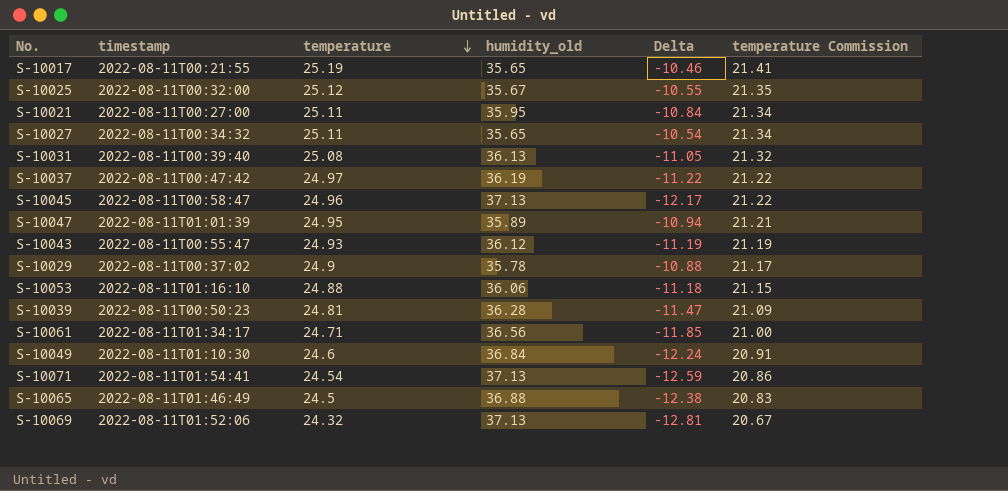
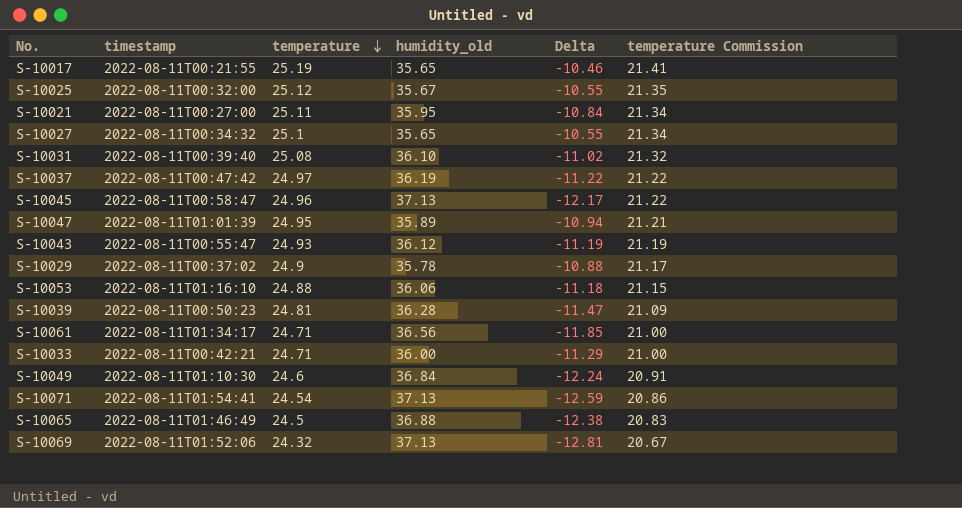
S-10027 | temperature: 25.11 -> 25.1
S-10027 | Delta: -10.54 -> -10.55
S-10031 | humidity_old: 36.13 -> 36.10
S-10031 | Delta: -11.05 -> -11.02
row S-10033: none -> 2022-08-11T00:42:21 | 24.71 | 36.00 | -11.29 | 21.00

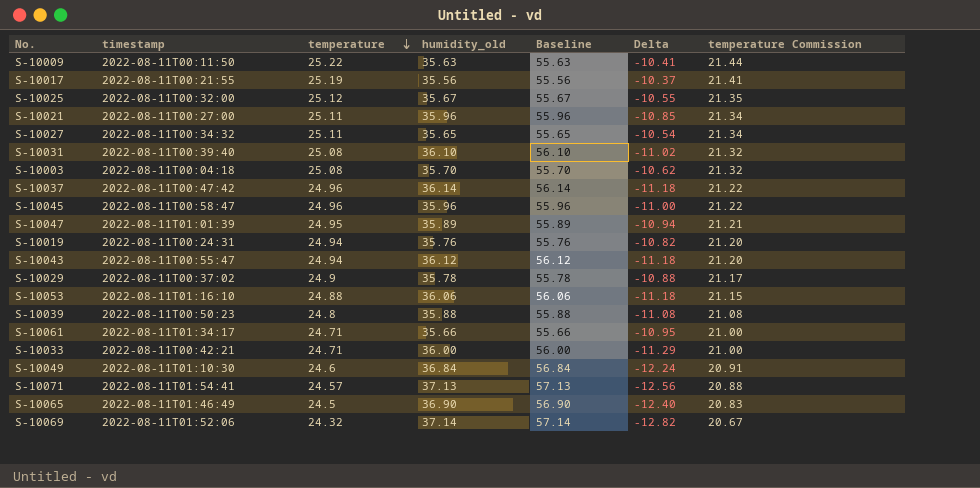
column Baseline | formula: none -> [humidity_old] + 20
row S-10009: none -> 2022-08-11T00:11:50 | 25.22 | 35.63 | 55.63 | -10.41 | 21.44
S-10017 | humidity_old: 35.65 -> 35.56
S-10017 | Delta: -10.46 -> -10.37
S-10021 | humidity_old: 35.95 -> 35.96
S-10021 | Delta: -10.84 -> -10.85
S-10027 | temperature: 25.1 -> 25.11
S-10027 | Delta: -10.55 -> -10.54
row S-10003: none -> 2022-08-11T00:04:18 | 25.08 | 35.70 | 55.70 | -10.62 | 21.32
S-10037 | temperature: 24.97 -> 24.96
S-10037 | humidity_old: 36.19 -> 36.14
S-10037 | Delta: -11.22 -> -11.18
S-10045 | humidity_old: 37.13 -> 35.96
S-10045 | Delta: -12.17 -> -11.00
row S-10019: none -> 2022-08-11T00:24:31 | 24.94 | 35.76 | 55.76 | -10.82 | 21.20
S-10043 | temperature: 24.93 -> 24.94
S-10043 | Delta: -11.19 -> -11.18
S-10043 | temperature Commission: 21.19 -> 21.20
S-10039 | temperature: 24.81 -> 24.8
S-10039 | humidity_old: 36.28 -> 35.88
S-10039 | Delta: -11.47 -> -11.08
S-10039 | temperature Commission: 21.09 -> 21.08
S-10061 | humidity_old: 36.56 -> 35.66
S-10061 | Delta: -11.85 -> -10.95
S-10071 | temperature: 24.54 -> 24.57
S-10071 | Delta: -12.59 -> -12.56
S-10071 | temperature Commission: 20.86 -> 20.88
S-10065 | humidity_old: 36.88 -> 36.90
S-10065 | Delta: -12.38 -> -12.40
S-10069 | humidity_old: 37.13 -> 37.14
S-10069 | Delta: -12.81 -> -12.82

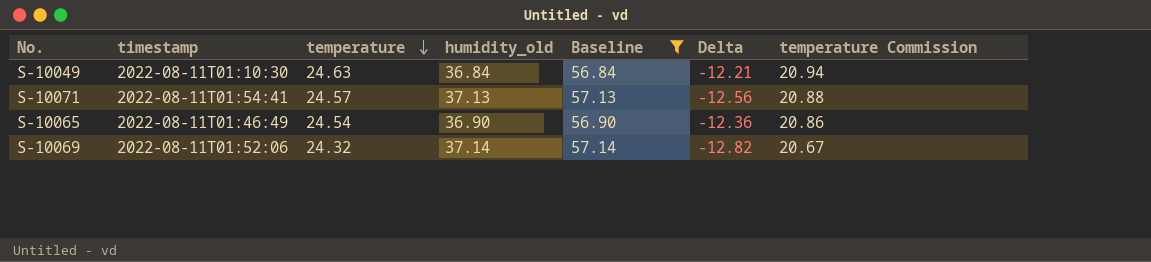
filter: none -> Baseline >= 56.84
S-10049 | temperature: 24.6 -> 24.63
S-10049 | Delta: -12.24 -> -12.21
S-10049 | temperature Commission: 20.91 -> 20.94
S-10065 | temperature: 24.5 -> 24.54
S-10065 | Delta: -12.40 -> -12.36
S-10065 | temperature Commission: 20.83 -> 20.86

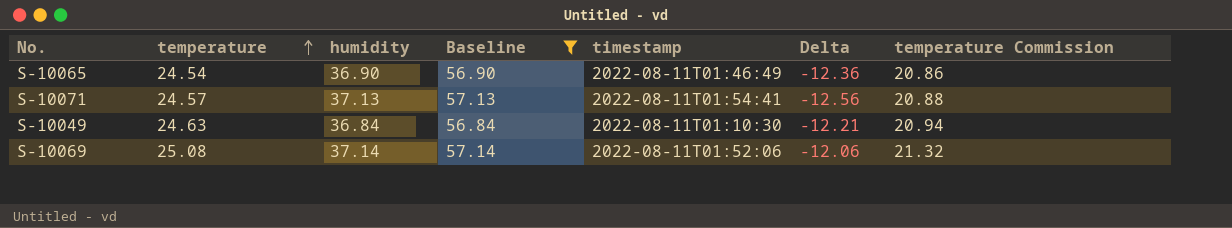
row order: temperature descending -> temperature ascending
column name: humidity_old -> humidity
column timestamp | position: 2 -> 5
S-10069 | temperature: 24.32 -> 25.08
S-10069 | Delta: -12.82 -> -12.06
S-10069 | temperature Commission: 20.67 -> 21.32

